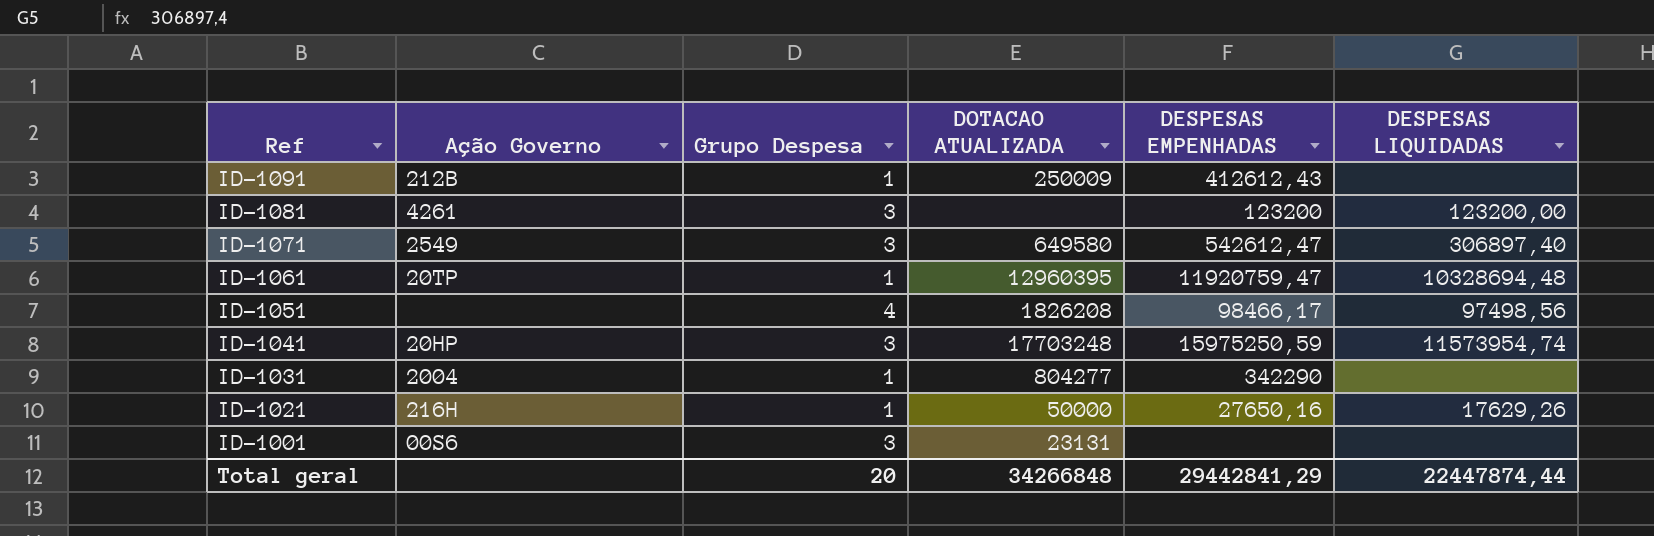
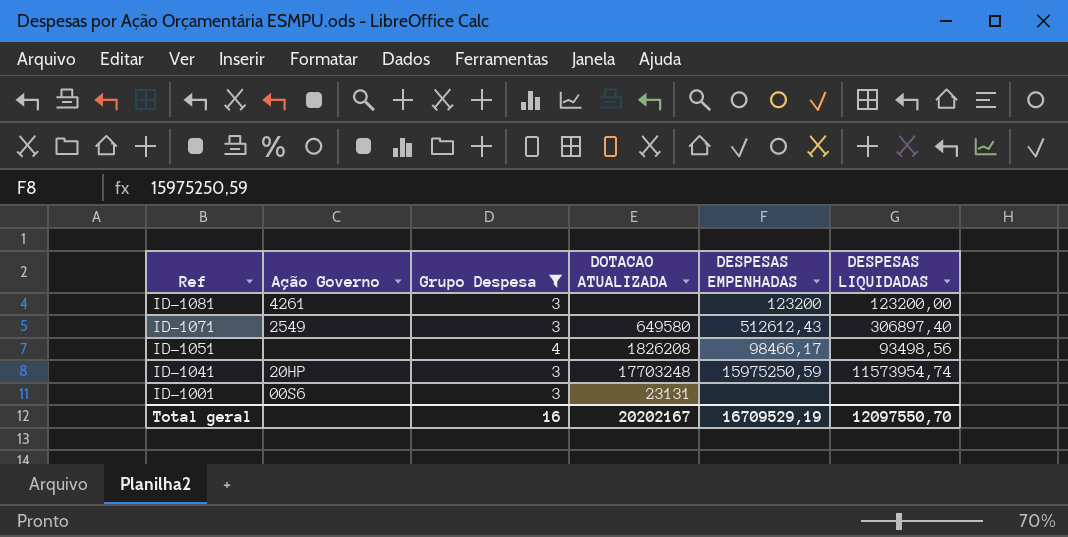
filter: none -> Grupo Despesa != 1
ID-1071 | DESPESAS EMPENHADAS: 542612,47 -> 512612,43
ID-1051 | DESPESAS LIQUIDADAS: 97498,56 -> 93498,56
Total geral | Grupo Despesa: 20 -> 16
Total geral | DOTACAO ATUALIZADA: 34266848 -> 20202167
Total geral | DESPESAS EMPENHADAS: 29442841,29 -> 16709529,19
Total geral | DESPESAS LIQUIDADAS: 22447874,44 -> 12097550,70

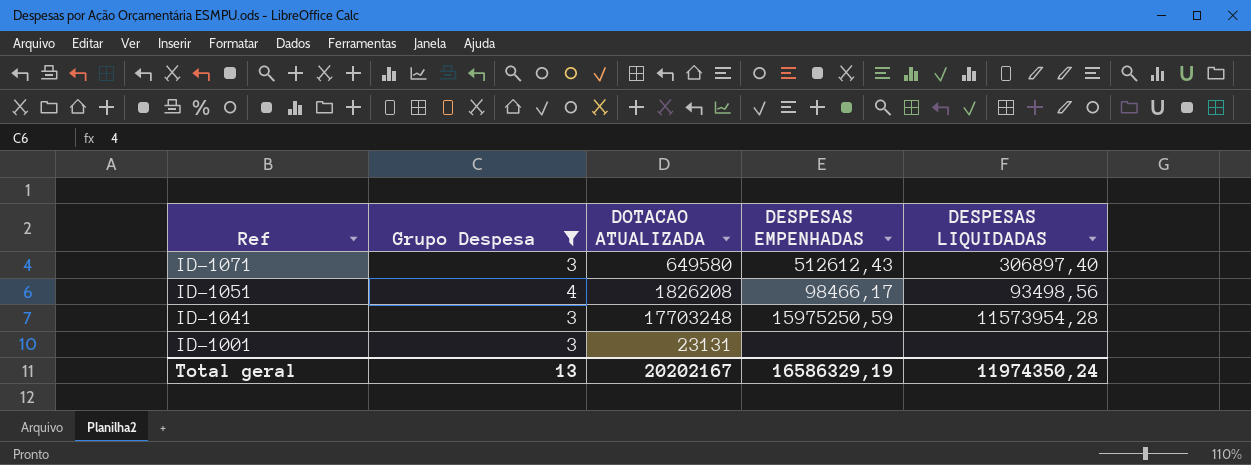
column Ação Governo | position: 2 -> none
row ID-1081: 4261 | 3 | none | 123200 | 123200,00 -> none
ID-1041 | DESPESAS LIQUIDADAS: 11573954,74 -> 11573954,28
Total geral | Grupo Despesa: 16 -> 13
Total geral | DESPESAS EMPENHADAS: 16709529,19 -> 16586329,19
Total geral | DESPESAS LIQUIDADAS: 12097550,70 -> 11974350,24

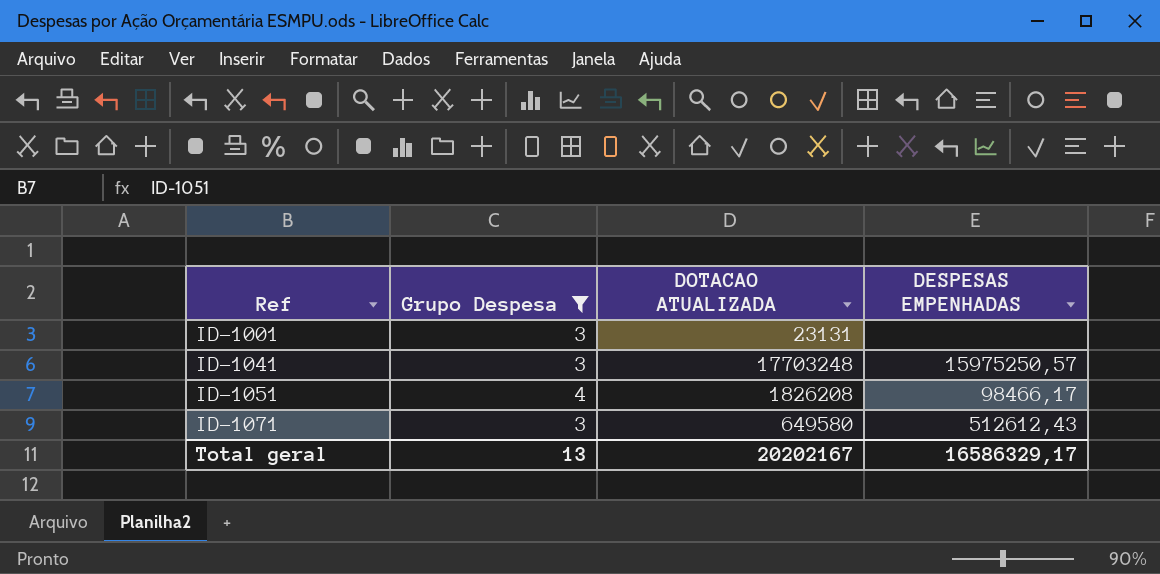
row order: Ref descending -> Ref ascending
column DESPESAS LIQUIDADAS | position: 5 -> none
ID-1041 | DESPESAS EMPENHADAS: 15975250,59 -> 15975250,57
Total geral | DESPESAS EMPENHADAS: 16586329,19 -> 16586329,17

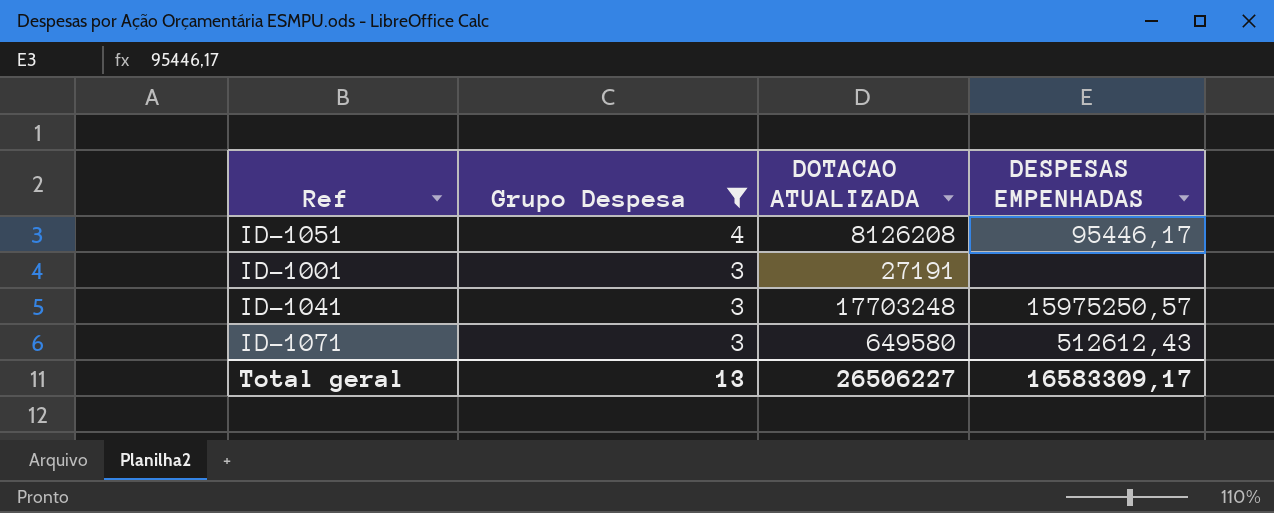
row order: Ref ascending -> Grupo Despesa descending
ID-1051 | DOTACAO ATUALIZADA: 1826208 -> 8126208
ID-1051 | DESPESAS EMPENHADAS: 98466,17 -> 95446,17
ID-1001 | DOTACAO ATUALIZADA: 23131 -> 27191
Total geral | DOTACAO ATUALIZADA: 20202167 -> 26506227
Total geral | DESPESAS EMPENHADAS: 16586329,17 -> 16583309,17

